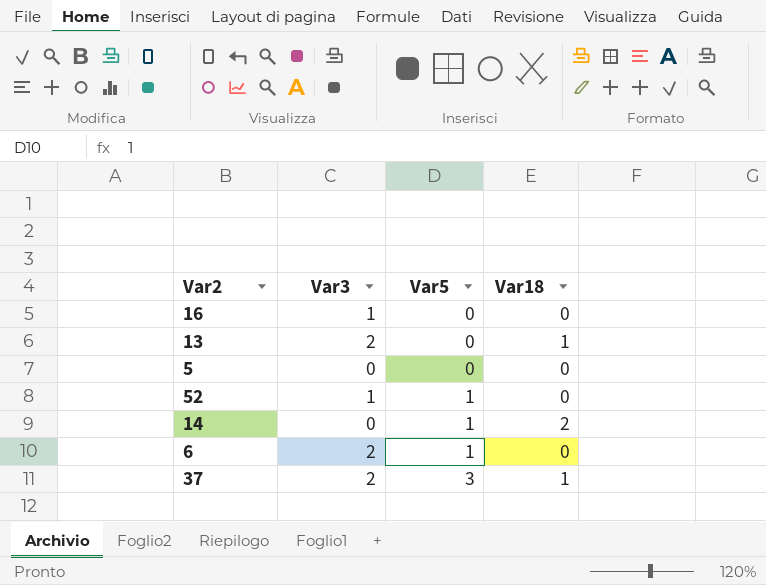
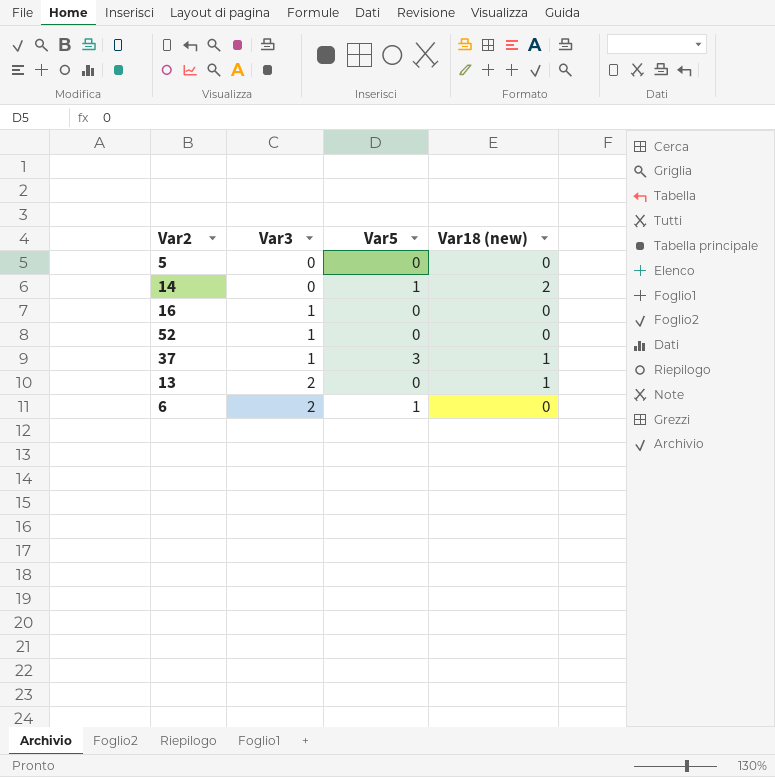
row order: Var5 ascending -> Var3 ascending
column name: Var18 -> Var18 (new)
52 | Var5: 1 -> 0
37 | Var3: 2 -> 1

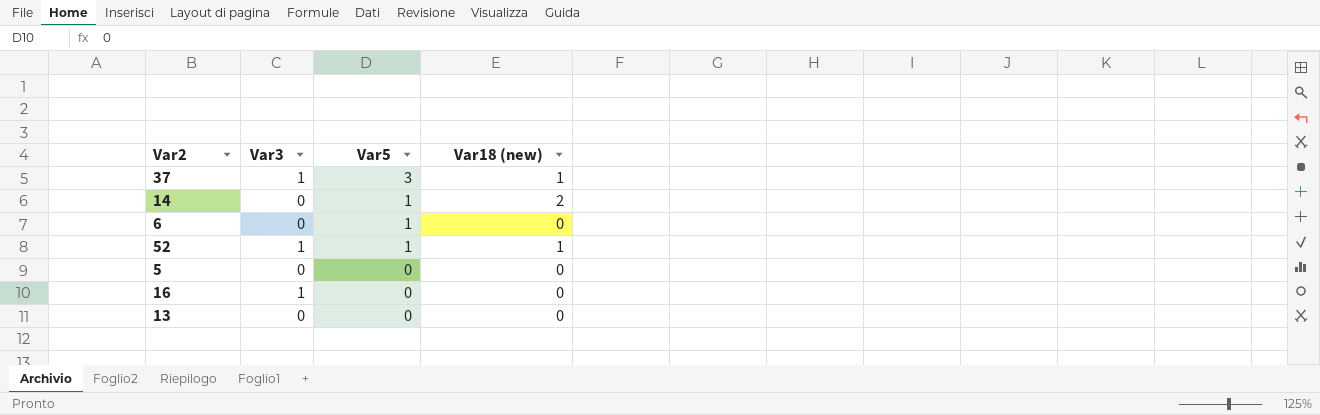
row order: Var3 ascending -> Var5 descending
6 | Var3: 2 -> 0
52 | Var5: 0 -> 1
52 | Var18 (new): 0 -> 1
13 | Var3: 2 -> 0
13 | Var18 (new): 1 -> 0

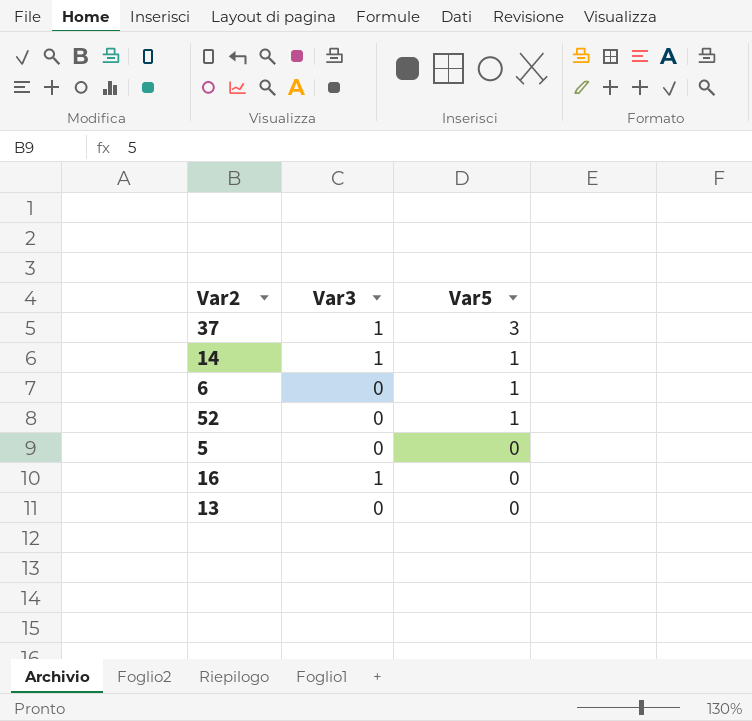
column Var18 (new) | position: 4 -> none
14 | Var3: 0 -> 1
52 | Var3: 1 -> 0

